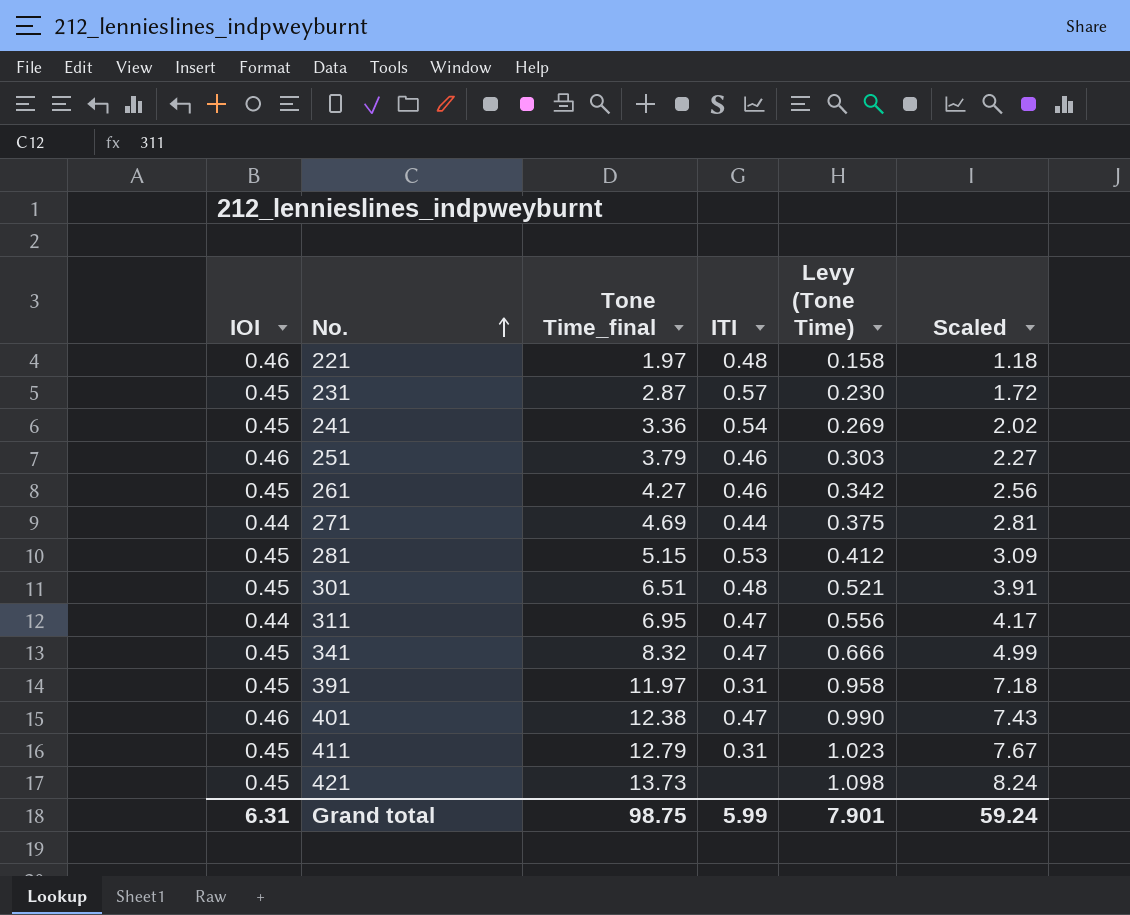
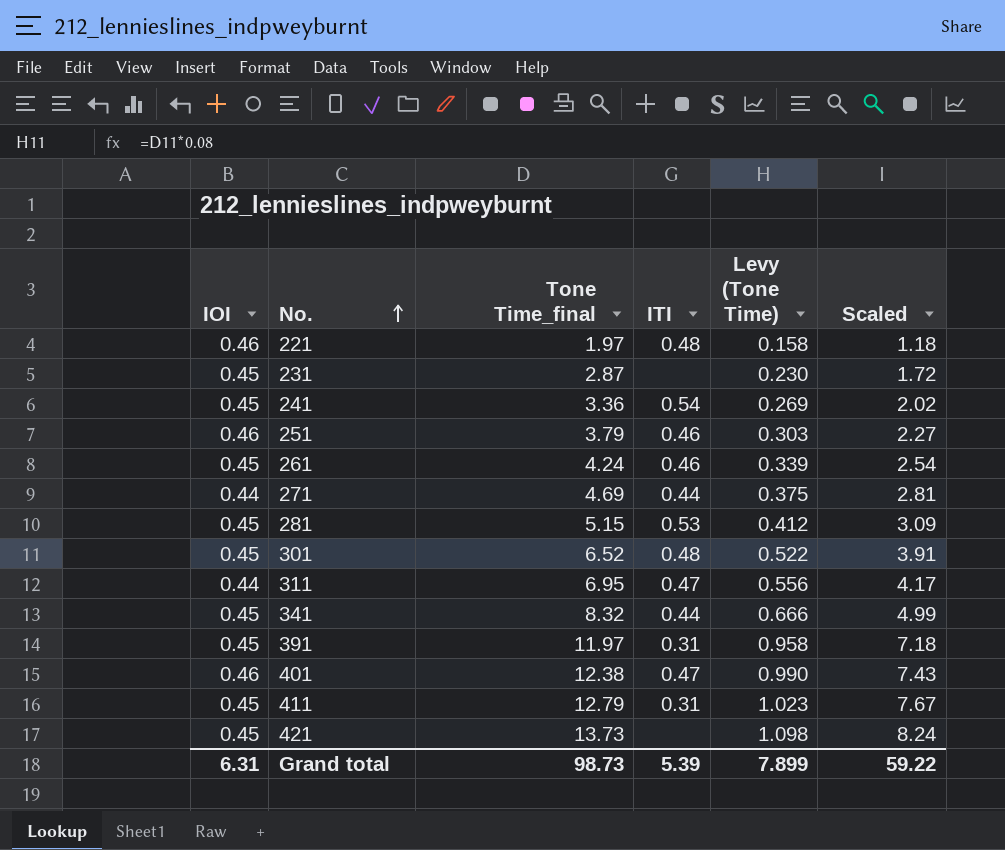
231 | ITI: 0.57 -> none
261 | Tone Time_final: 4.27 -> 4.24
261 | Levy (Tone Time): 0.342 -> 0.339
261 | Scaled: 2.56 -> 2.54
301 | Tone Time_final: 6.51 -> 6.52
301 | Levy (Tone Time): 0.521 -> 0.522
341 | ITI: 0.47 -> 0.44
Grand total | Tone Time_final: 98.75 -> 98.73
Grand total | ITI: 5.99 -> 5.39
Grand total | Levy (Tone Time): 7.901 -> 7.899
Grand total | Scaled: 59.24 -> 59.22

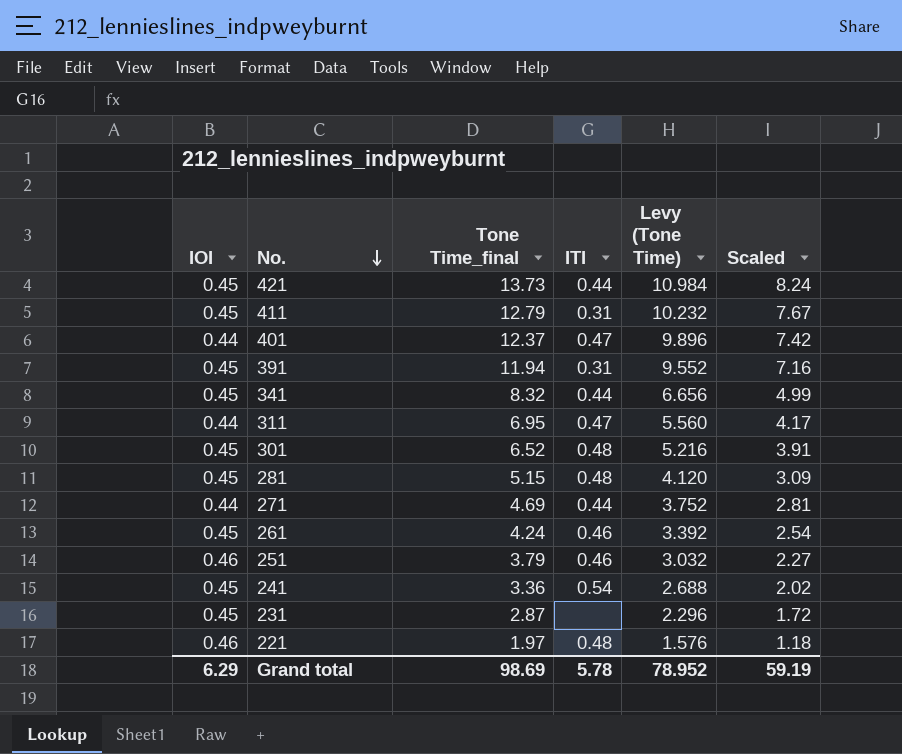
row order: No. ascending -> No. descending
column Levy (Tone Time) | formula: [Tone Time_final] * 0.08 -> [Tone Time_final] * 0.8
421 | ITI: none -> 0.44
401 | IOI: 0.46 -> 0.44
401 | Tone Time_final: 12.38 -> 12.37
401 | Scaled: 7.43 -> 7.42
391 | Tone Time_final: 11.97 -> 11.94
391 | Scaled: 7.18 -> 7.16
281 | ITI: 0.53 -> 0.48
Grand total | IOI: 6.31 -> 6.29
Grand total | Tone Time_final: 98.73 -> 98.69
Grand total | ITI: 5.39 -> 5.78
Grand total | Levy (Tone Time): 7.899 -> 78.952
Grand total | Scaled: 59.22 -> 59.19

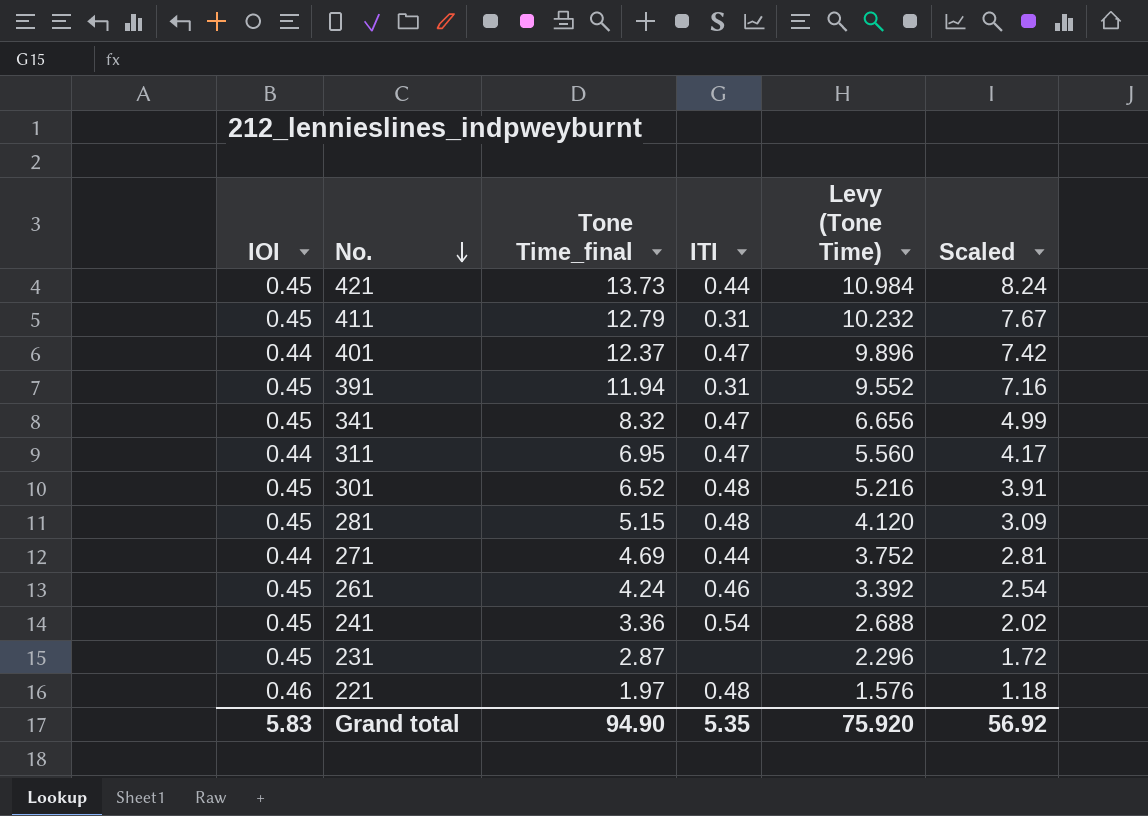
row 251: 0.46 | 3.79 | 0.46 | 3.032 | 2.27 -> none
341 | ITI: 0.44 -> 0.47
Grand total | IOI: 6.29 -> 5.83
Grand total | Tone Time_final: 98.69 -> 94.90
Grand total | ITI: 5.78 -> 5.35
Grand total | Levy (Tone Time): 78.952 -> 75.920
Grand total | Scaled: 59.19 -> 56.92

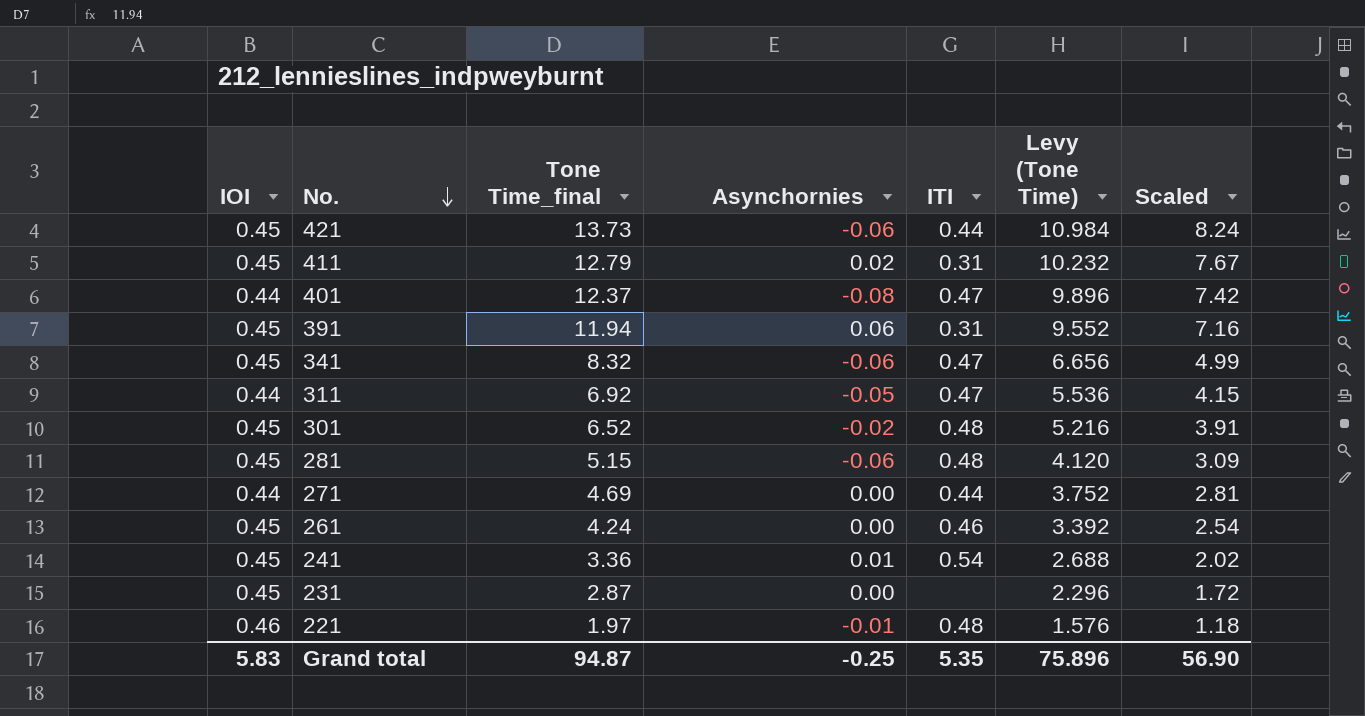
column Asynchornies | position: none -> 4
311 | Tone Time_final: 6.95 -> 6.92
311 | Levy (Tone Time): 5.560 -> 5.536
311 | Scaled: 4.17 -> 4.15
Grand total | Tone Time_final: 94.90 -> 94.87
Grand total | Levy (Tone Time): 75.920 -> 75.896
Grand total | Scaled: 56.92 -> 56.90

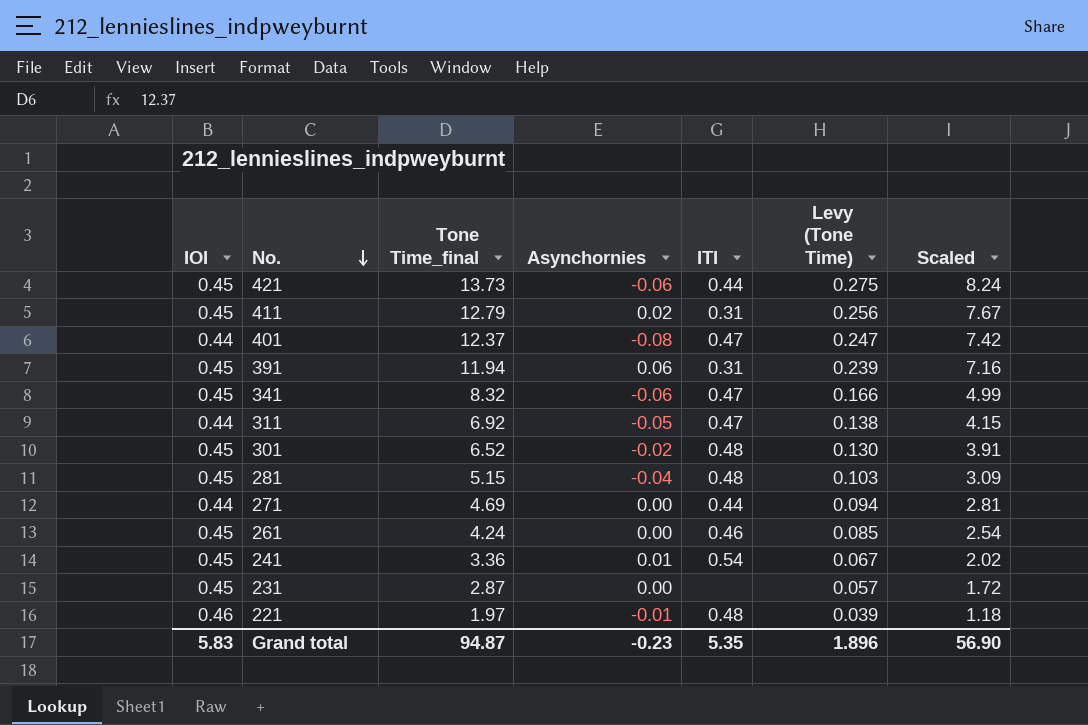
column Levy (Tone Time) | formula: [Tone Time_final] * 0.8 -> [Tone Time_final] * 0.02
281 | Asynchornies: -0.06 -> -0.04
Grand total | Asynchornies: -0.25 -> -0.23
Grand total | Levy (Tone Time): 75.896 -> 1.896

